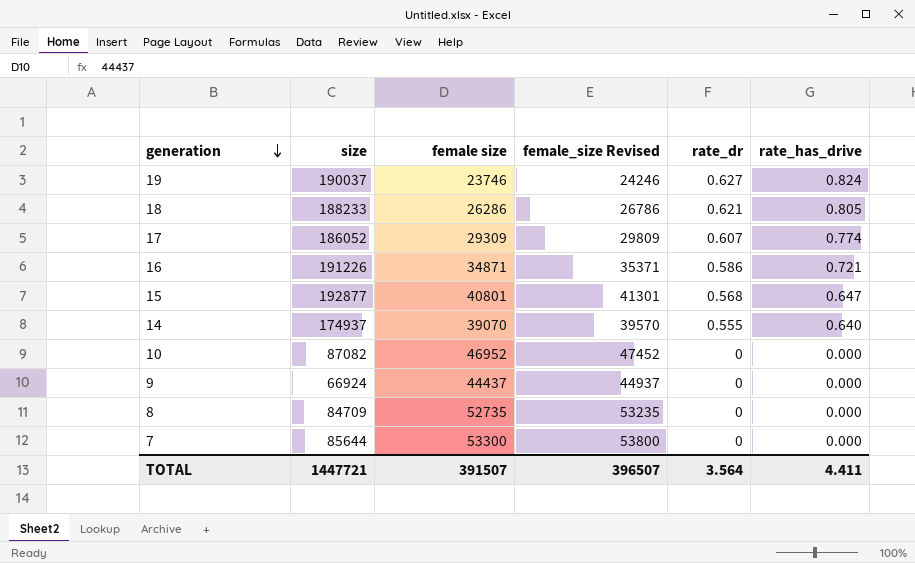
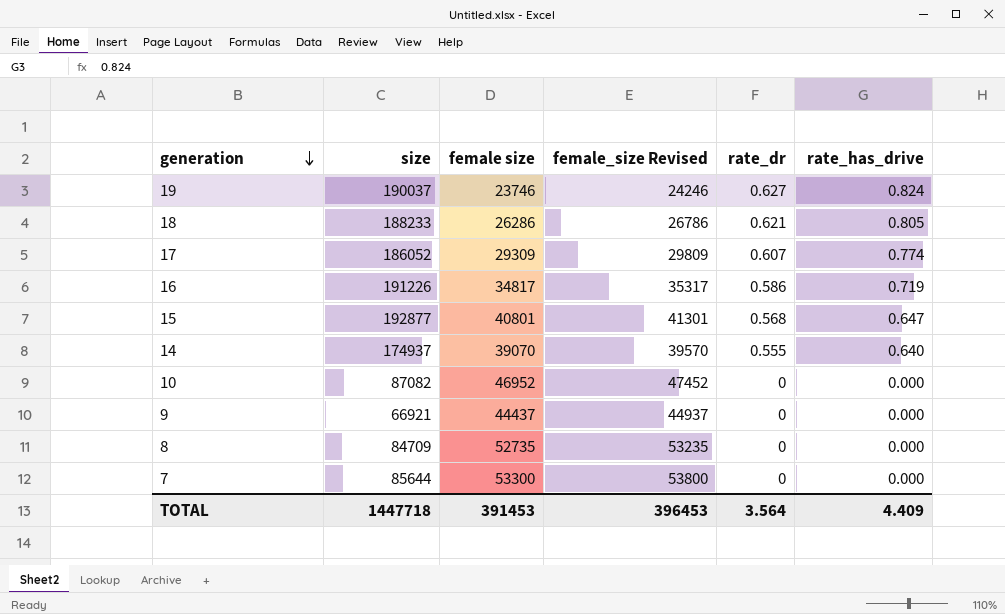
16 | female size: 34871 -> 34817
16 | female_size Revised: 35371 -> 35317
16 | rate_has_drive: 0.721 -> 0.719
9 | size: 66924 -> 66921
TOTAL | size: 1447721 -> 1447718
TOTAL | female size: 391507 -> 391453
TOTAL | female_size Revised: 396507 -> 396453
TOTAL | rate_has_drive: 4.411 -> 4.409

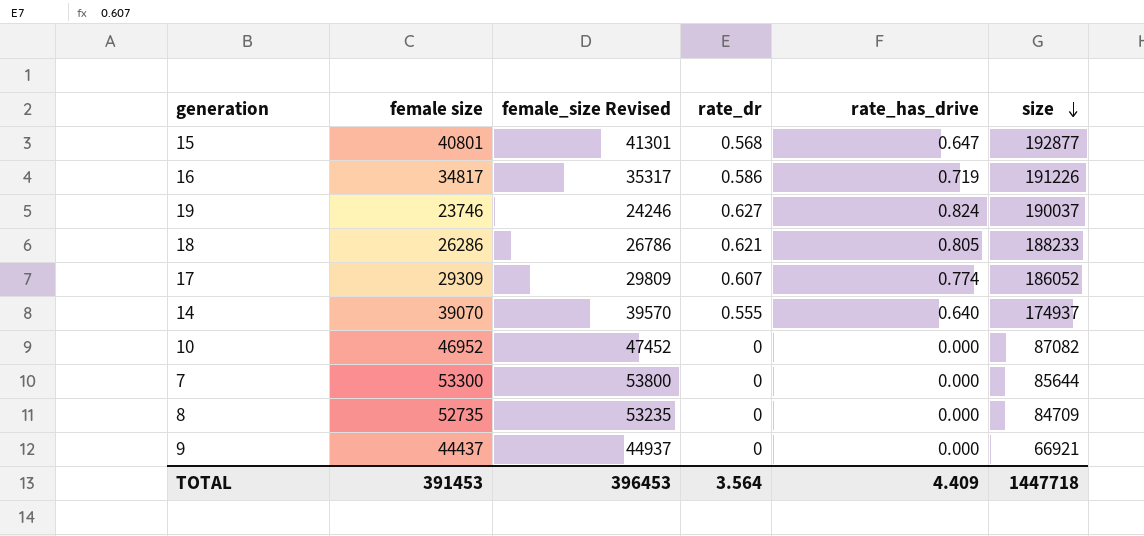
row order: generation descending -> size descending
column size | position: 2 -> 6

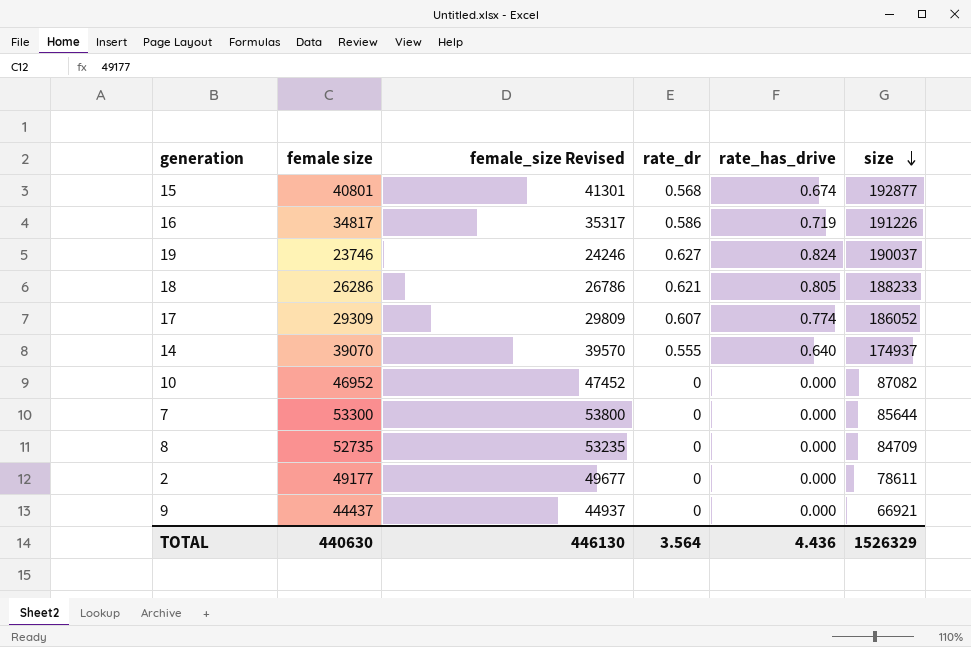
15 | rate_has_drive: 0.647 -> 0.674
row 2: none -> 49177 | 49677 | 0 | 0.000 | 78611
TOTAL | female size: 391453 -> 440630
TOTAL | female_size Revised: 396453 -> 446130
TOTAL | rate_has_drive: 4.409 -> 4.436
TOTAL | size: 1447718 -> 1526329

